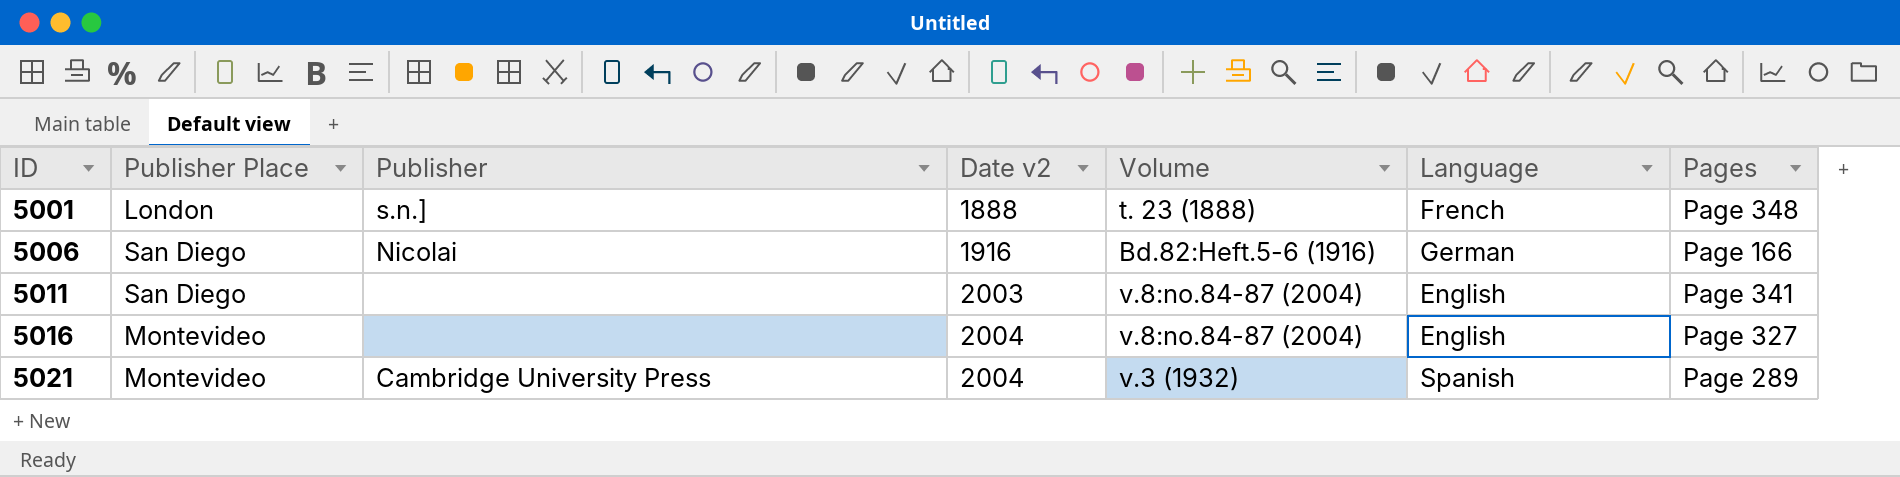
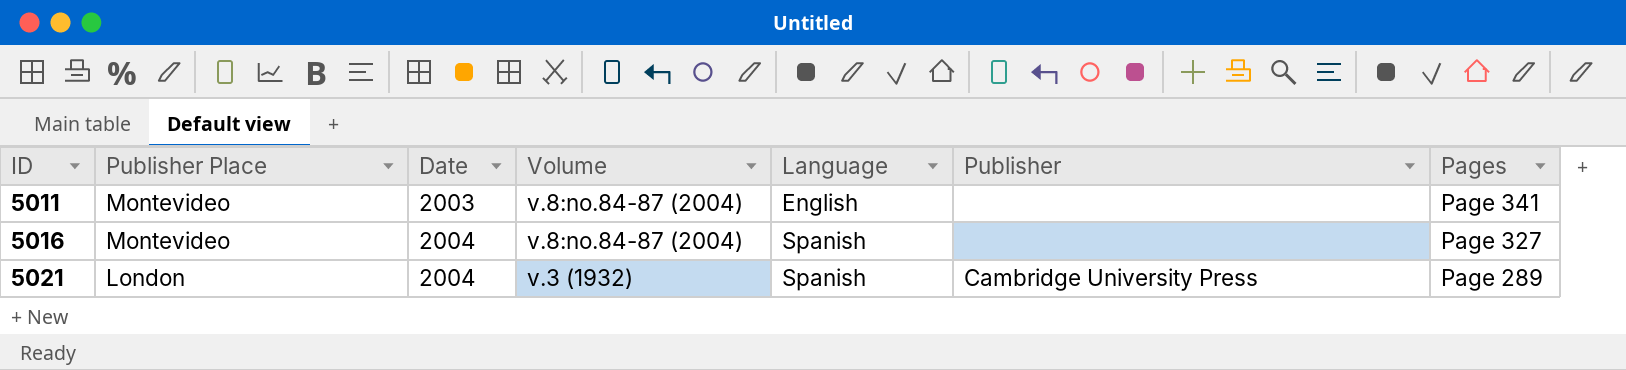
column name: Date v2 -> Date
column Publisher | position: 3 -> 6
row 5001: London | s.n.] | 1888 | t. 23 (1888) | French | Page 348 -> none
row 5006: San Diego | Nicolai | 1916 | Bd.82:Heft.5-6 (1916) | German | Page 166 -> none
5011 | Publisher Place: San Diego -> Montevideo
5016 | Language: English -> Spanish
5021 | Publisher Place: Montevideo -> London

